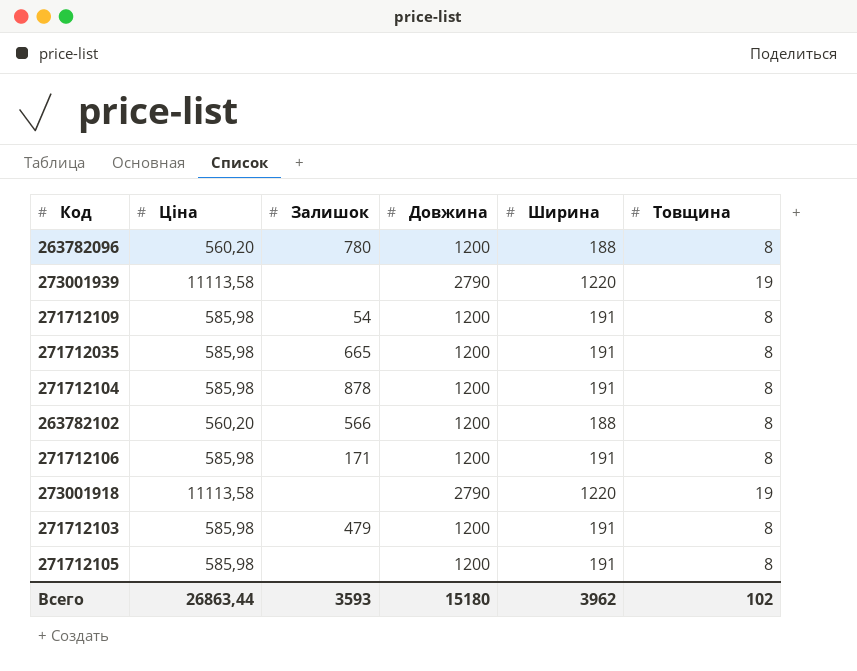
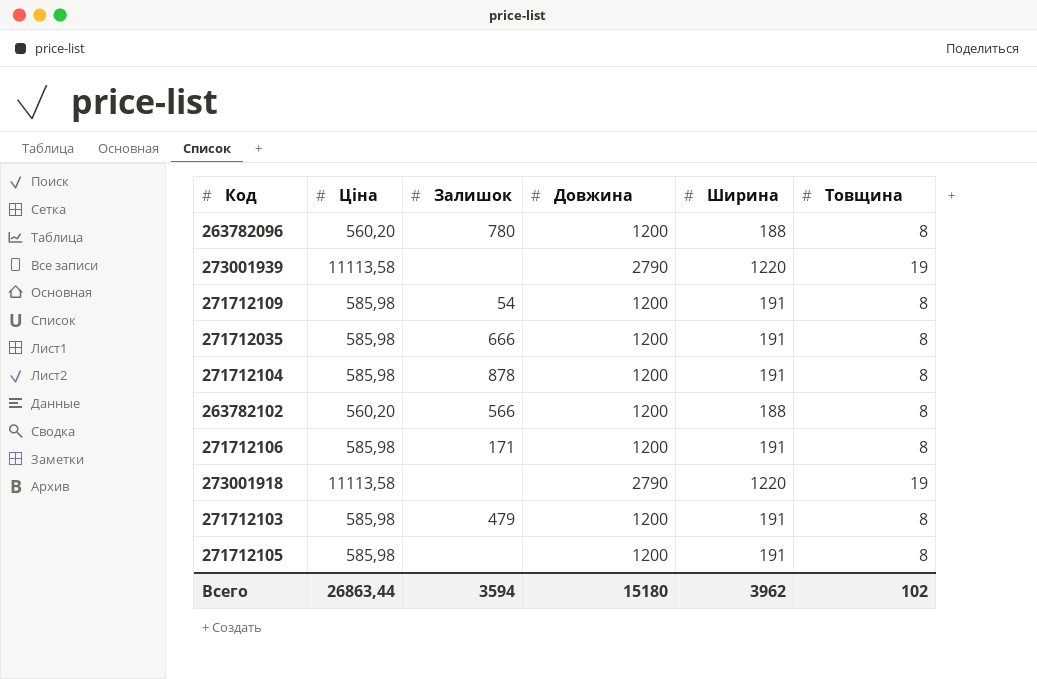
271712035 | Залишок: 665 -> 666
Всего | Залишок: 3593 -> 3594

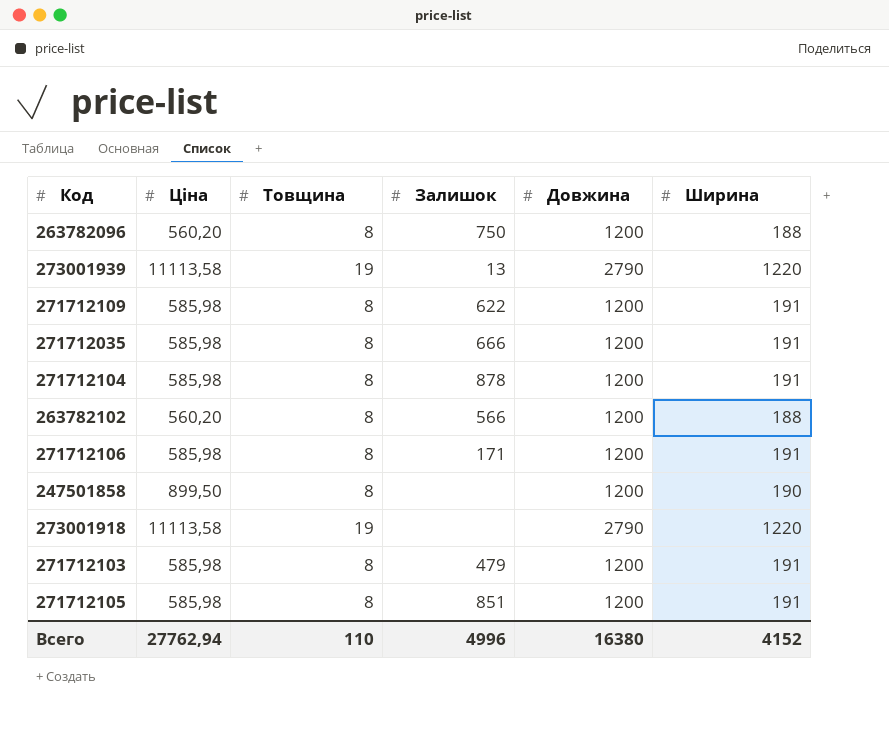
column Товщина | position: 6 -> 3
263782096 | Залишок: 780 -> 750
273001939 | Залишок: none -> 13
271712109 | Залишок: 54 -> 622
row 247501858: none -> 899,50 | 8 | none | 1200 | 190
271712105 | Залишок: none -> 851
Всего | Ціна: 26863,44 -> 27762,94
Всего | Товщина: 102 -> 110
Всего | Залишок: 3594 -> 4996
Всего | Довжина: 15180 -> 16380
Всего | Ширина: 3962 -> 4152

